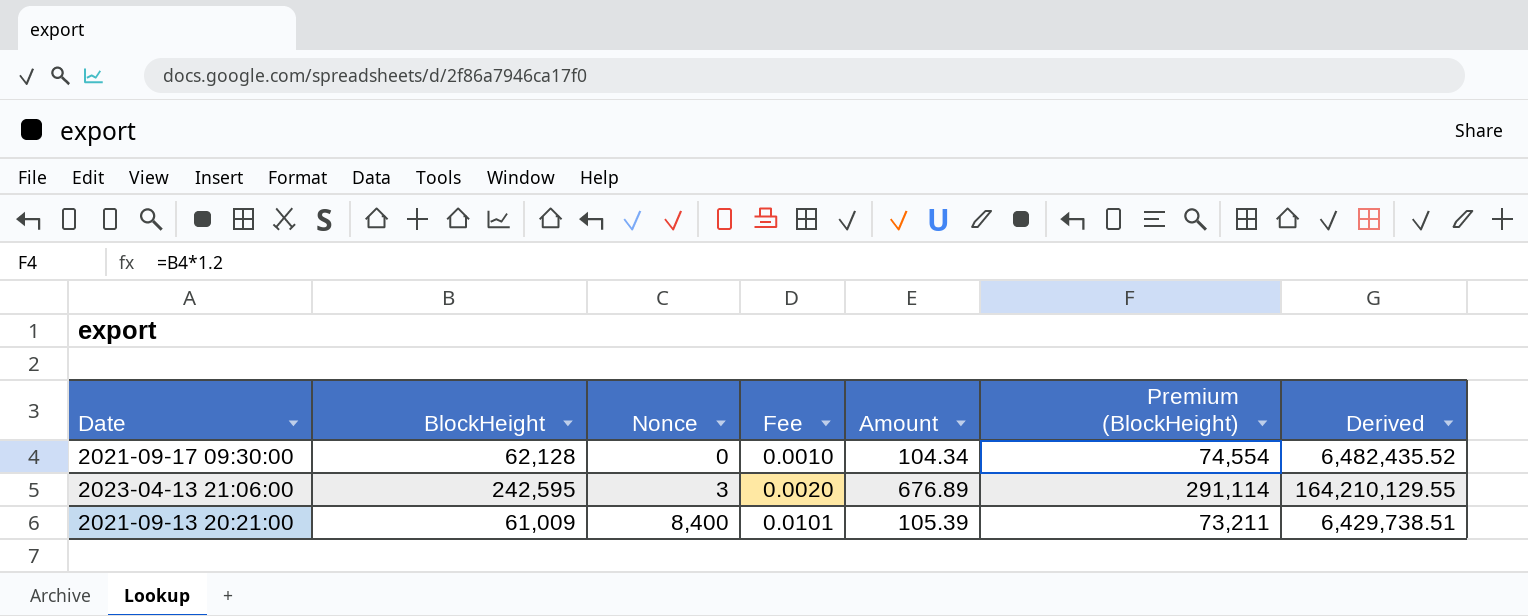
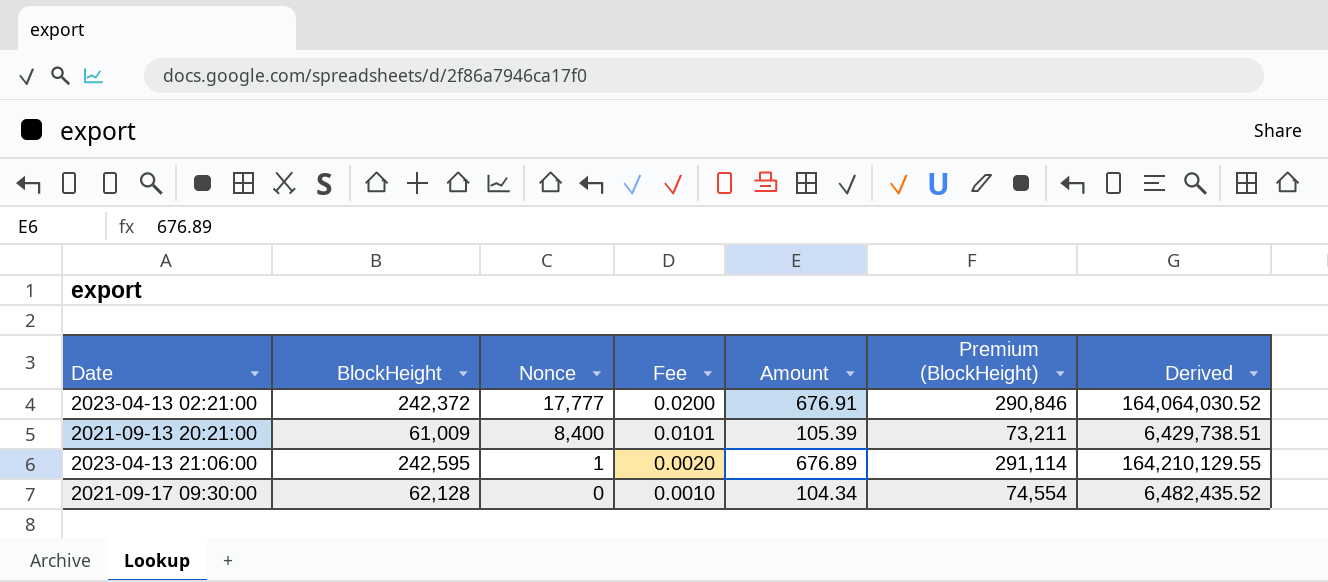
row order: Nonce ascending -> Nonce descending
row 2023-04-13 02:21:00: none -> 242,372 | 17,777 | 0.0200 | 676.91 | 290,846 | 164,064,030.52
2023-04-13 21:06:00 | Nonce: 3 -> 1

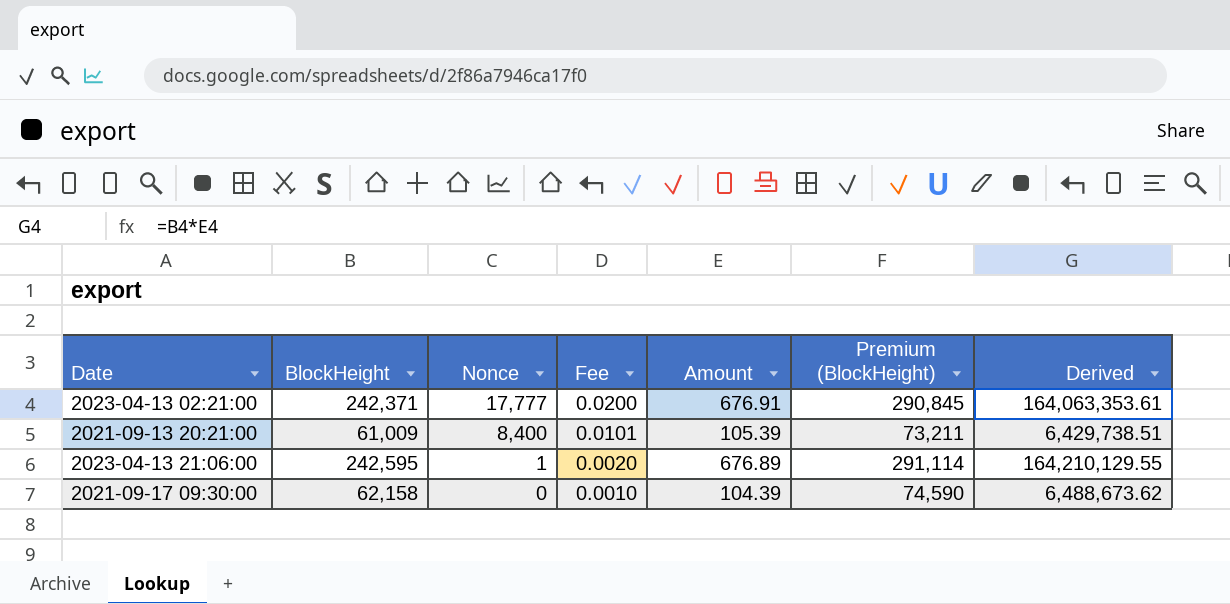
2023-04-13 02:21:00 | BlockHeight: 242,372 -> 242,371
2023-04-13 02:21:00 | Premium (BlockHeight): 290,846 -> 290,845
2023-04-13 02:21:00 | Derived: 164,064,030.52 -> 164,063,353.61
2021-09-17 09:30:00 | BlockHeight: 62,128 -> 62,158
2021-09-17 09:30:00 | Amount: 104.34 -> 104.39
2021-09-17 09:30:00 | Premium (BlockHeight): 74,554 -> 74,590
2021-09-17 09:30:00 | Derived: 6,482,435.52 -> 6,488,673.62

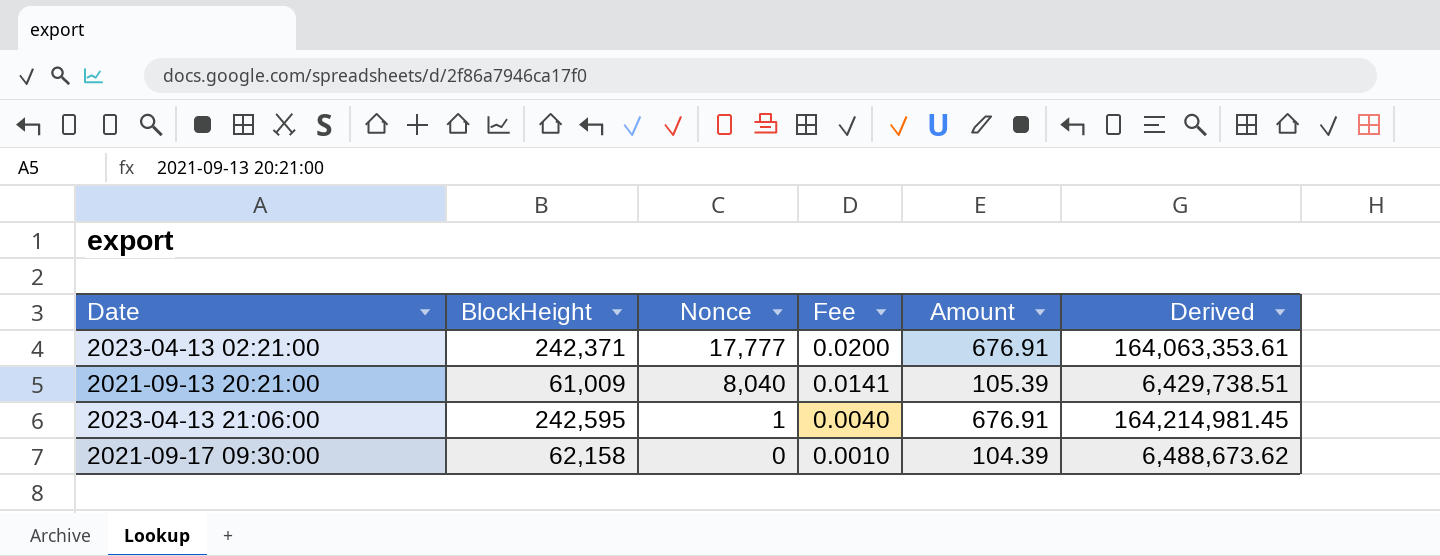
column Premium (BlockHeight) | formula: [BlockHeight] * 1.2 -> none
2021-09-13 20:21:00 | Nonce: 8,400 -> 8,040
2021-09-13 20:21:00 | Fee: 0.0101 -> 0.0141
2023-04-13 21:06:00 | Fee: 0.0020 -> 0.0040
2023-04-13 21:06:00 | Amount: 676.89 -> 676.91
2023-04-13 21:06:00 | Derived: 164,210,129.55 -> 164,214,981.45

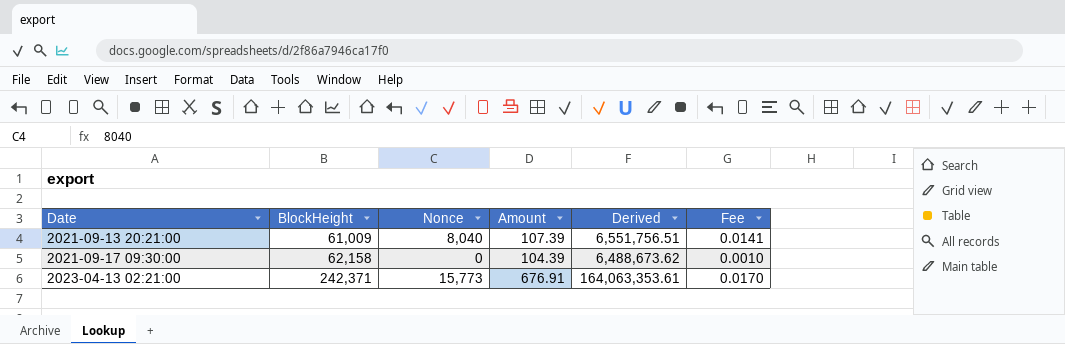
row order: Nonce descending -> Date ascending
column Fee | position: 4 -> 6
row 2023-04-13 21:06:00: 242,595 | 1 | 0.0040 | 676.91 | 164,214,981.45 -> none
2021-09-13 20:21:00 | Amount: 105.39 -> 107.39
2021-09-13 20:21:00 | Derived: 6,429,738.51 -> 6,551,756.51
2023-04-13 02:21:00 | Nonce: 17,777 -> 15,773
2023-04-13 02:21:00 | Fee: 0.0200 -> 0.0170

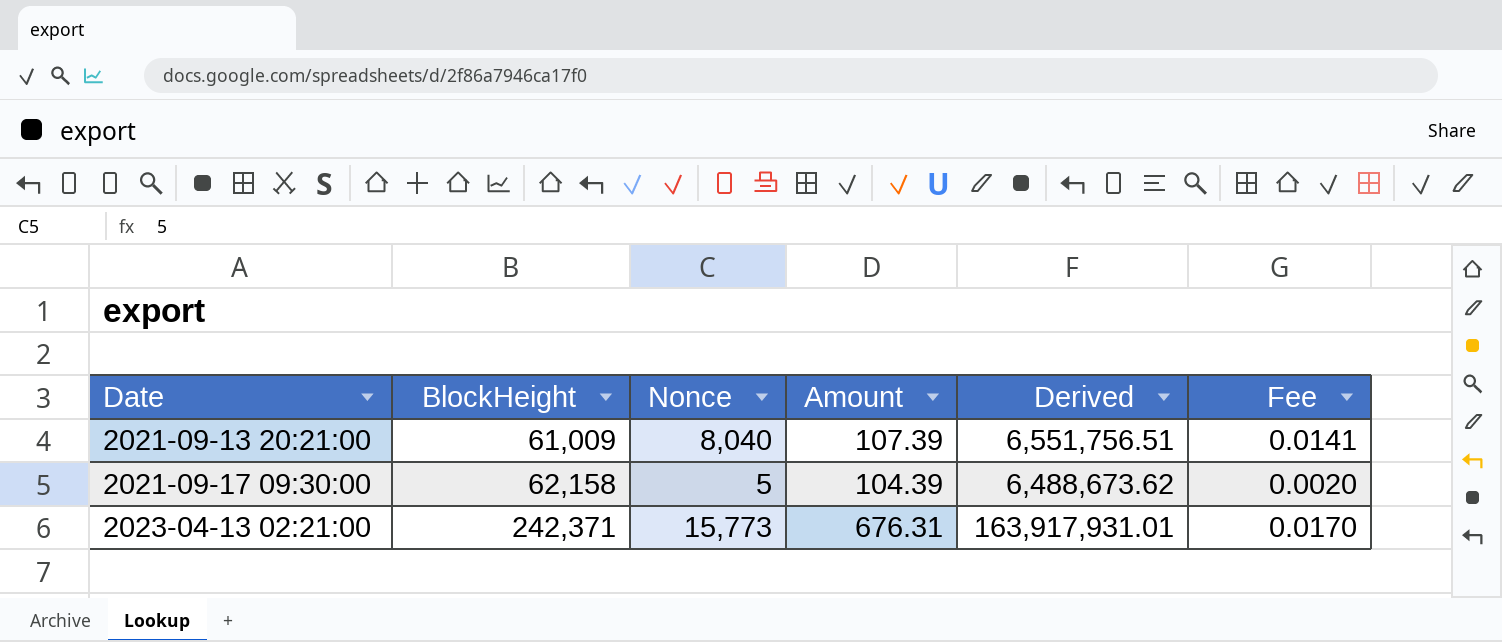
2021-09-17 09:30:00 | Nonce: 0 -> 5
2021-09-17 09:30:00 | Fee: 0.0010 -> 0.0020
2023-04-13 02:21:00 | Amount: 676.91 -> 676.31
2023-04-13 02:21:00 | Derived: 164,063,353.61 -> 163,917,931.01

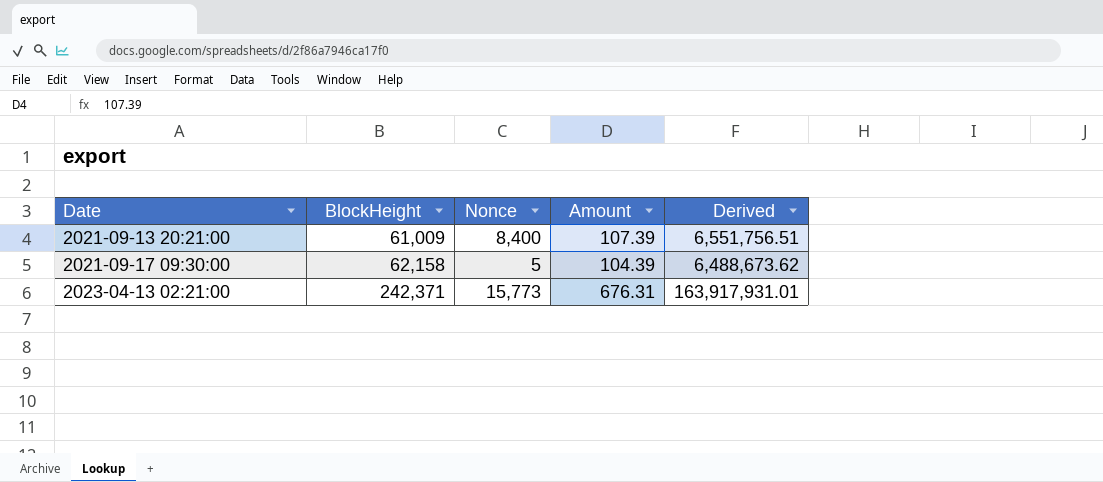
column Fee | position: 6 -> none
2021-09-13 20:21:00 | Nonce: 8,040 -> 8,400

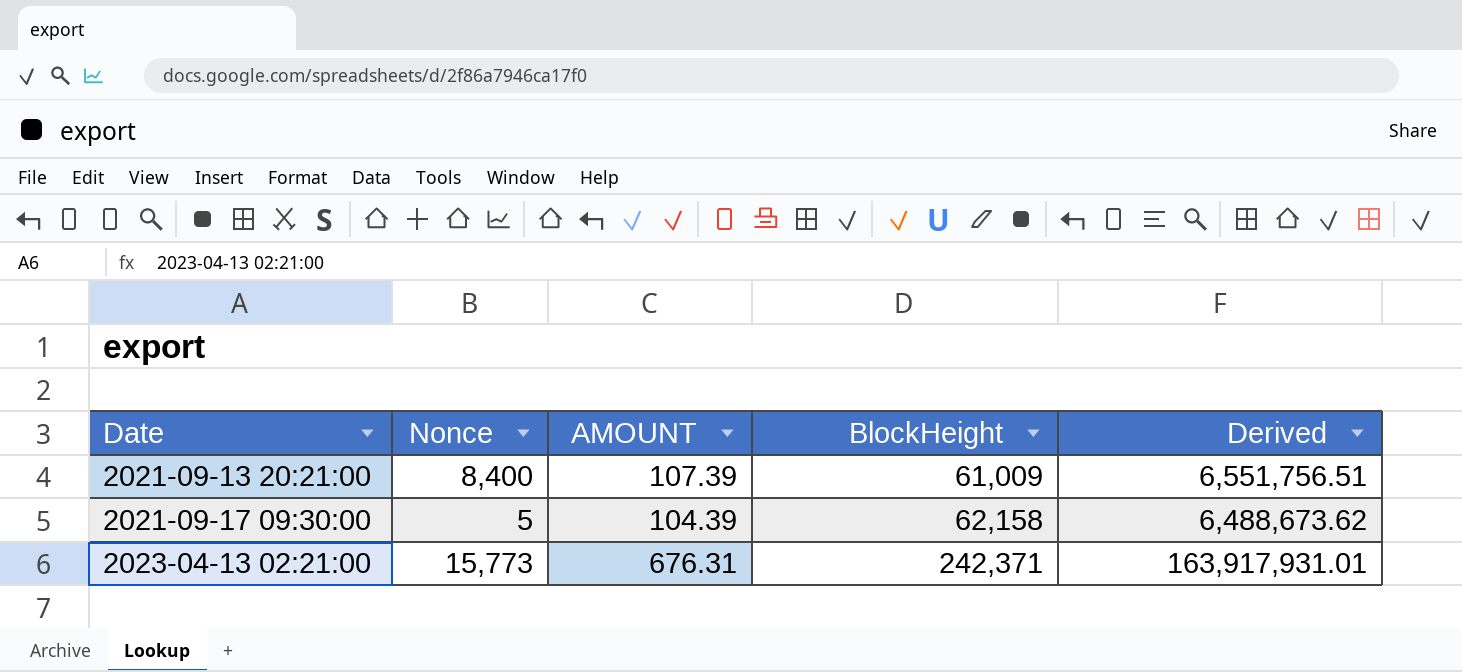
column name: Amount -> AMOUNT
column BlockHeight | position: 2 -> 4

